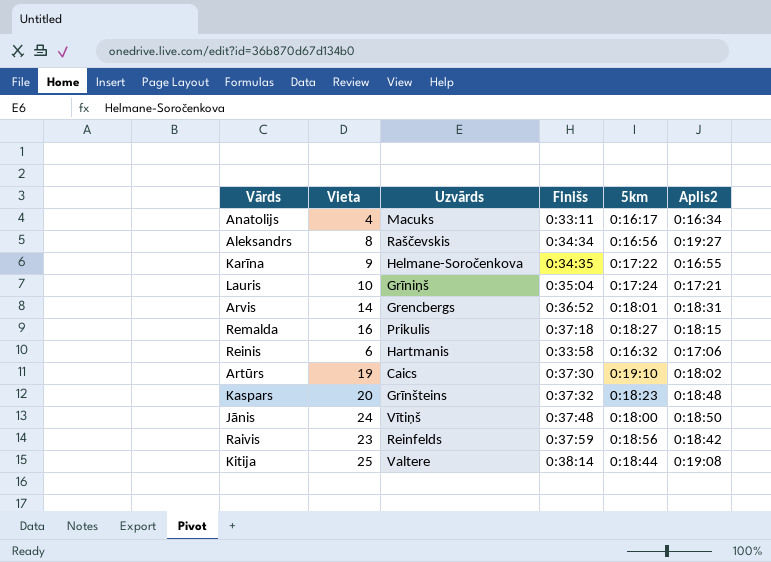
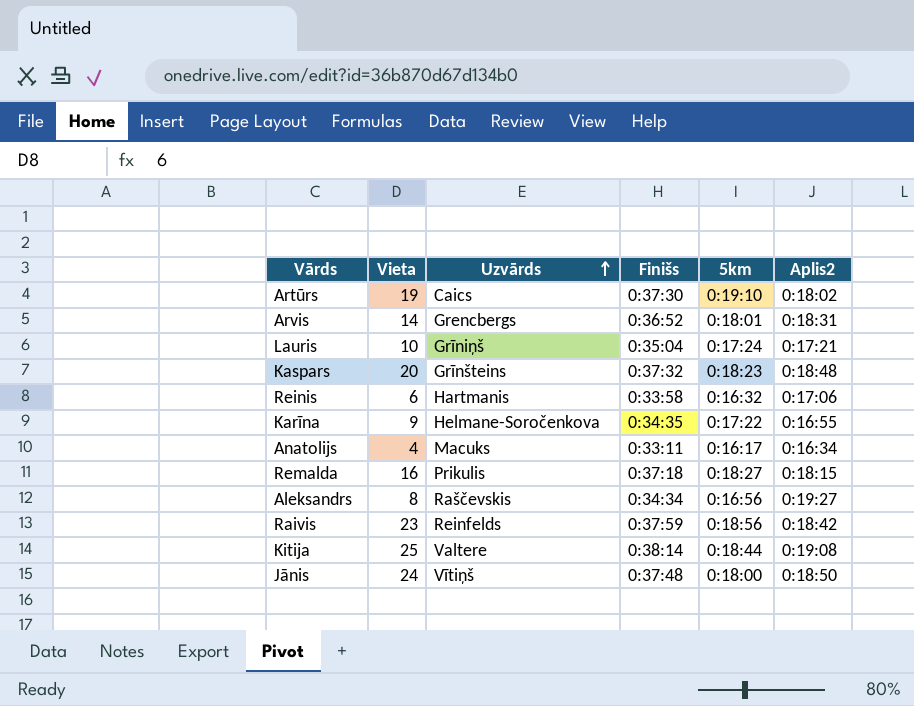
row order: none -> Uzvārds ascending

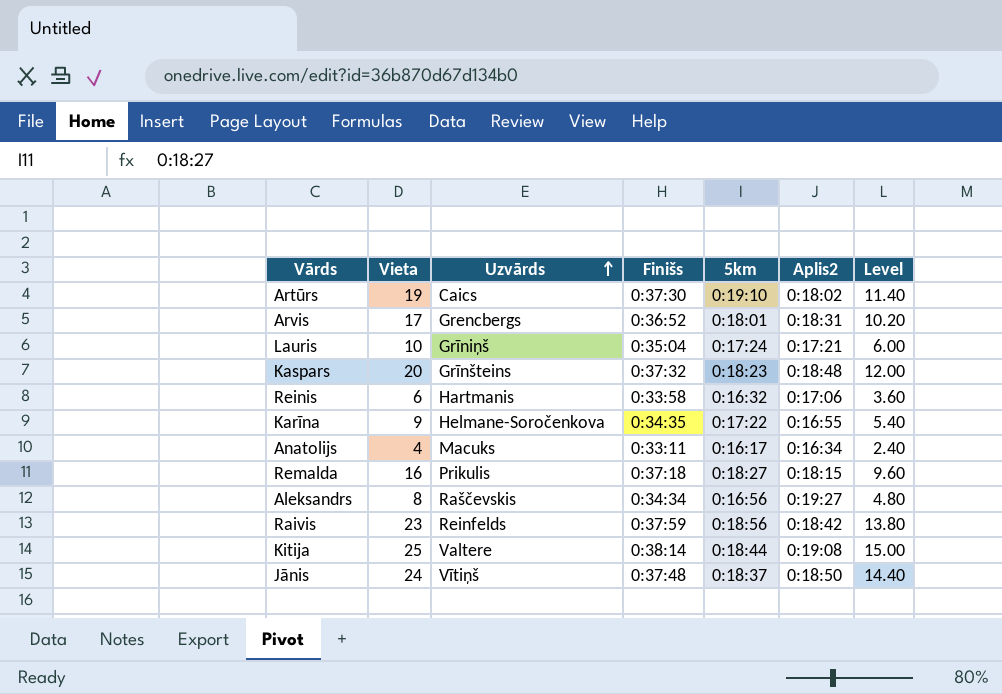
column Level | formula: none -> [Vieta] * 0.6
Arvis | Vieta: 14 -> 17
Jānis | 5km: 0:18:00 -> 0:18:37

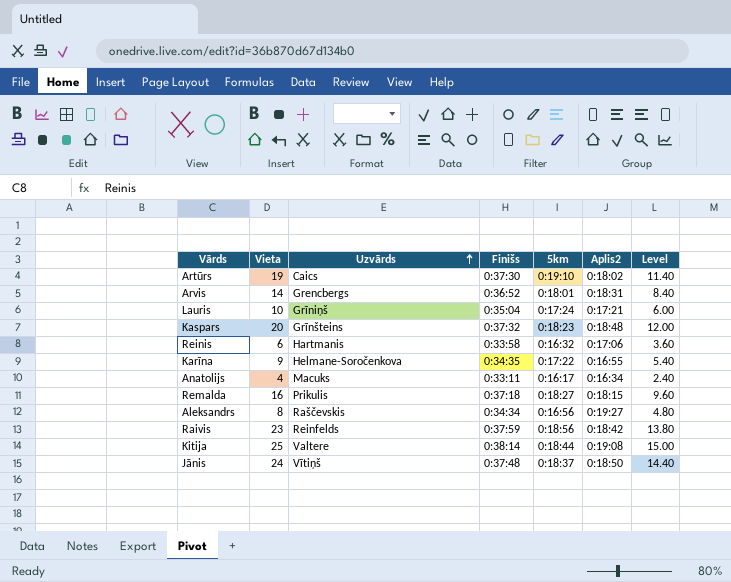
Arvis | Vieta: 17 -> 14
Arvis | Level: 10.20 -> 8.40

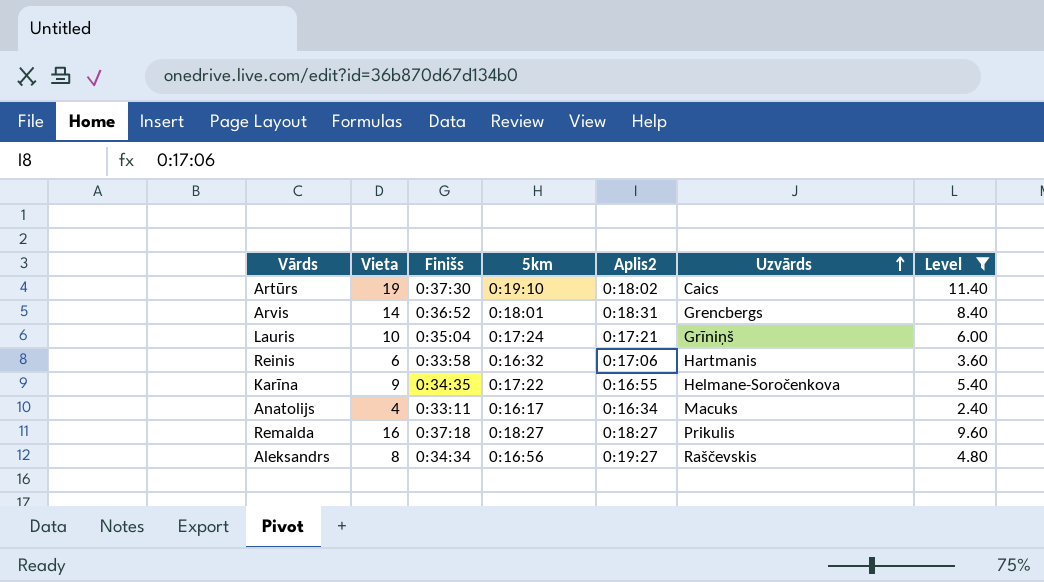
filter: none -> Level <= 11.40
column Uzvārds | position: 3 -> 6
Remalda | Aplis2: 0:18:15 -> 0:18:27

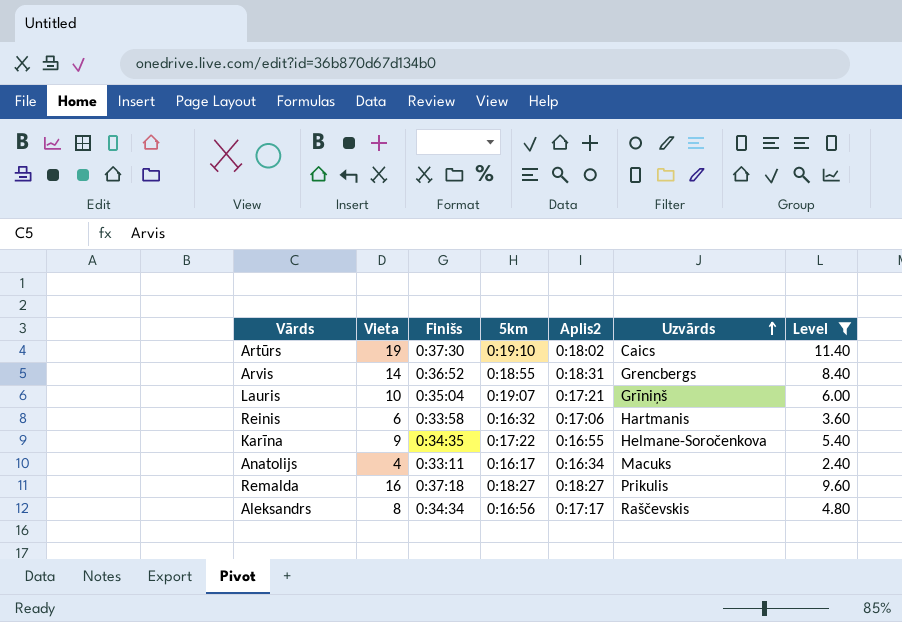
Arvis | 5km: 0:18:01 -> 0:18:55
Lauris | 5km: 0:17:24 -> 0:19:07
Aleksandrs | Aplis2: 0:19:27 -> 0:17:17

